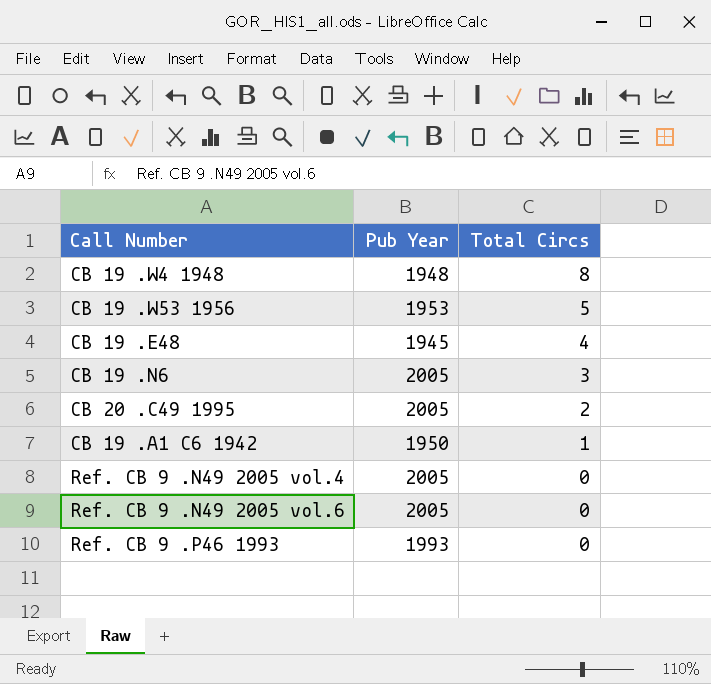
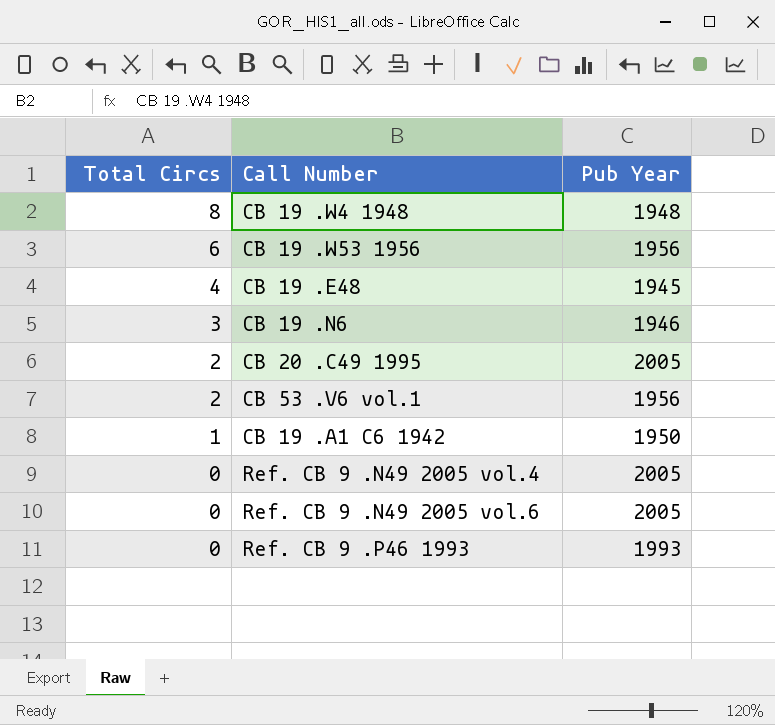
column Total Circs | position: 3 -> 1
CB 19 .W53 1956 | Total Circs: 5 -> 6
CB 19 .W53 1956 | Pub Year: 1953 -> 1956
CB 19 .N6 | Pub Year: 2005 -> 1946
row CB 53 .V6 vol.1: none -> 2 | 1956

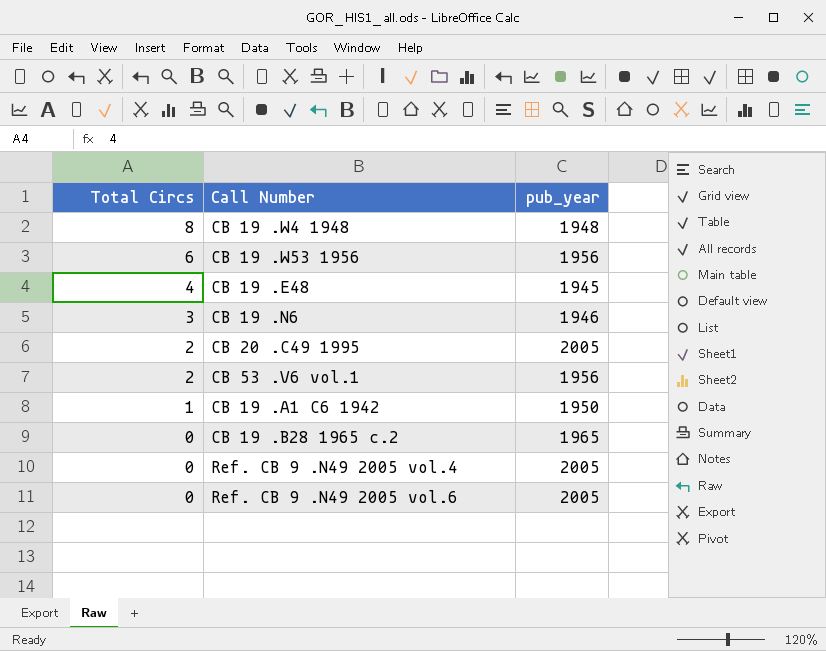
column name: Pub Year -> pub_year
row Ref. CB 9 .P46 1993: 0 | 1993 -> none
row CB 19 .B28 1965 c.2: none -> 0 | 1965

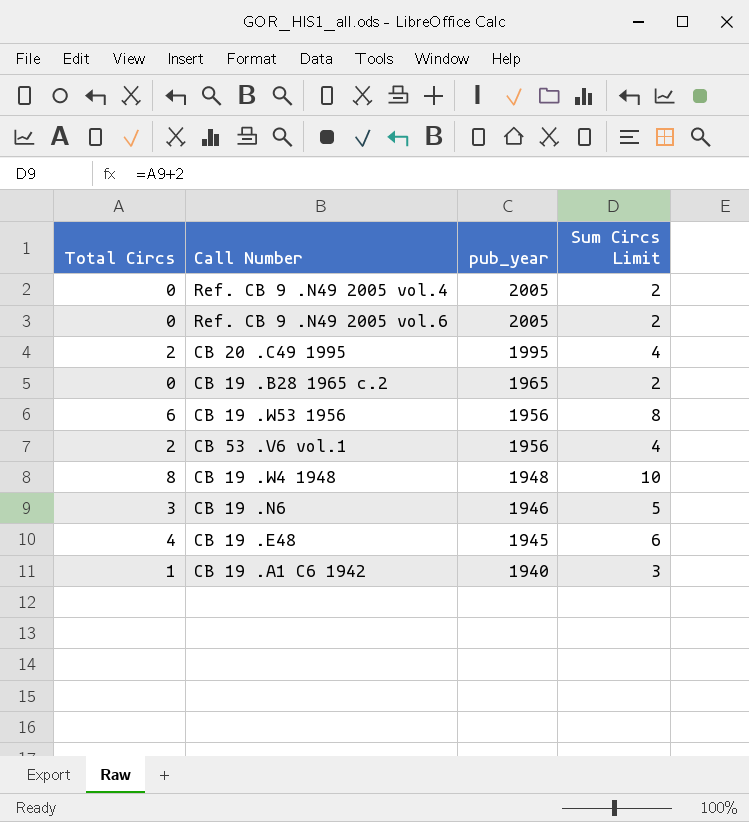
row order: Total Circs descending -> pub_year descending
column Sum Circs Limit | formula: none -> [Total Circs] + 2
CB 20 .C49 1995 | pub_year: 2005 -> 1995
CB 19 .A1 C6 1942 | pub_year: 1950 -> 1940

